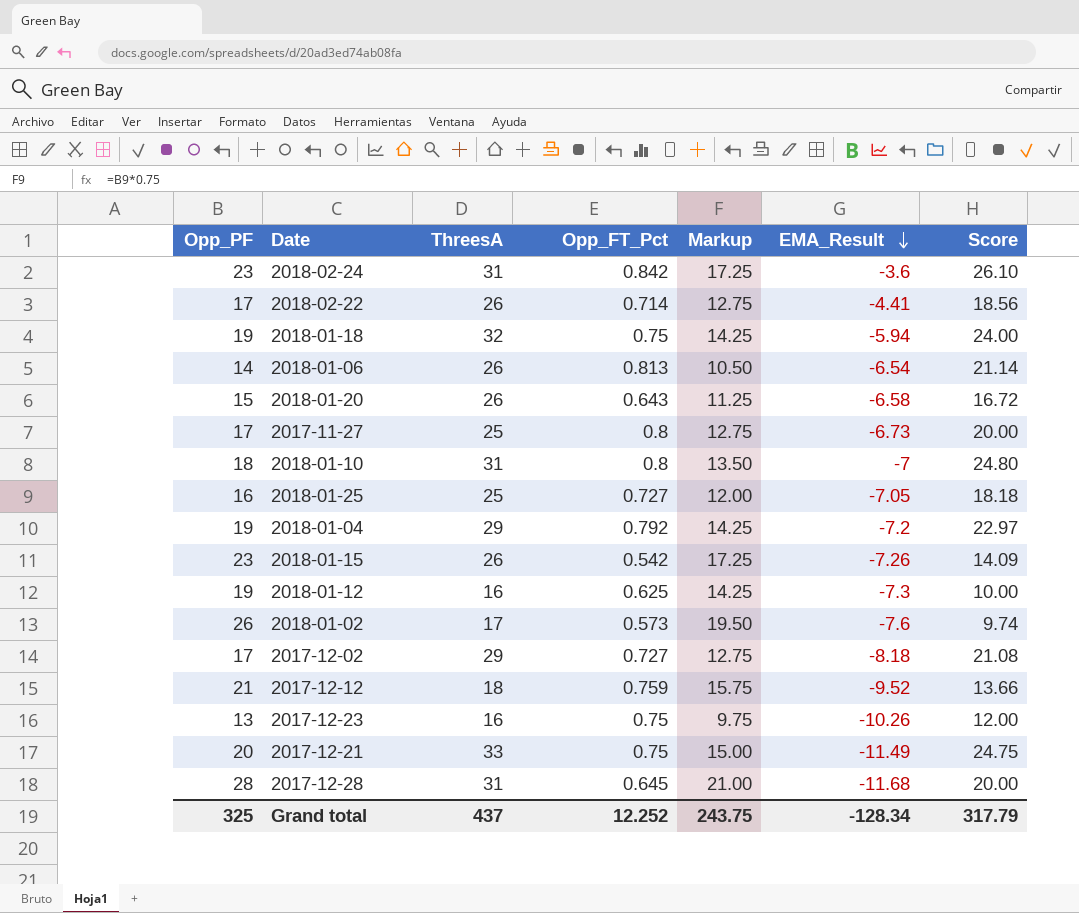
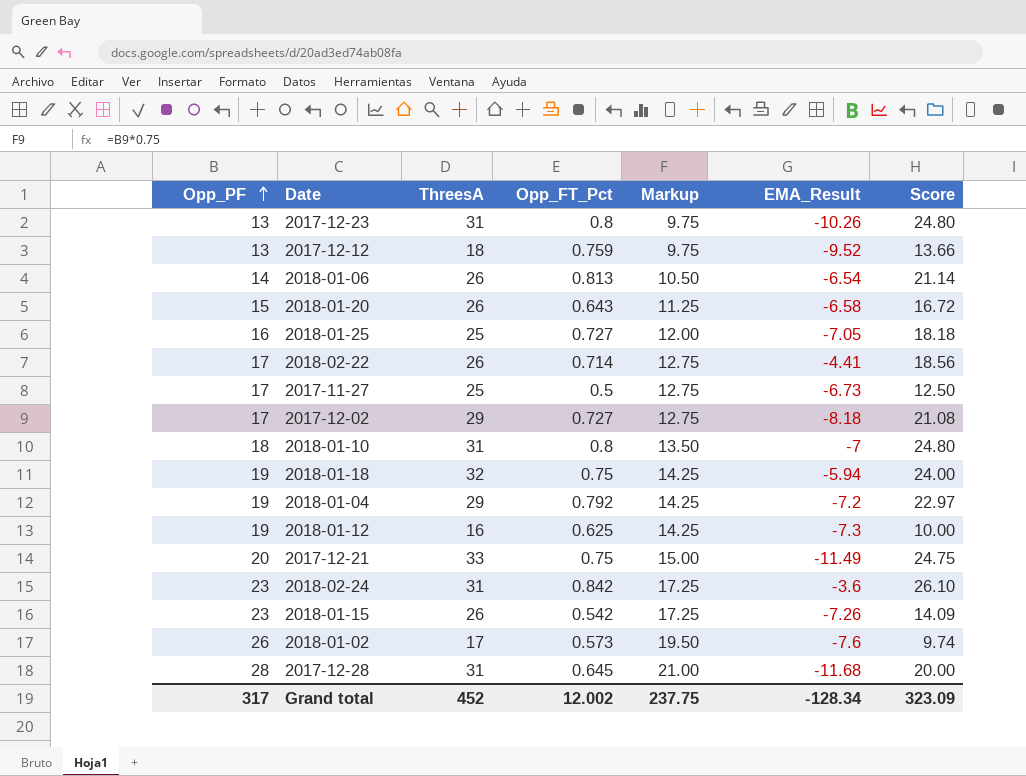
row order: EMA_Result descending -> Opp_PF ascending
2017-12-23 | ThreesA: 16 -> 31
2017-12-23 | Opp_FT_Pct: 0.75 -> 0.8
2017-12-23 | Score: 12.00 -> 24.80
2017-12-12 | Opp_PF: 21 -> 13
2017-12-12 | Markup: 15.75 -> 9.75
2017-11-27 | Opp_FT_Pct: 0.8 -> 0.5
2017-11-27 | Score: 20.00 -> 12.50
Grand total | Opp_PF: 325 -> 317
Grand total | ThreesA: 437 -> 452
Grand total | Opp_FT_Pct: 12.252 -> 12.002
Grand total | Markup: 243.75 -> 237.75
Grand total | Score: 317.79 -> 323.09

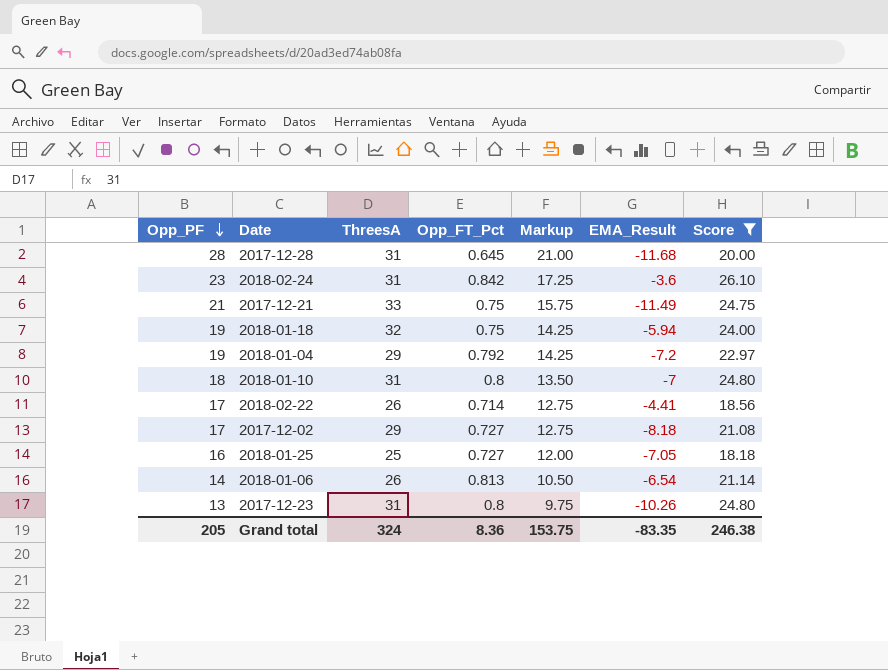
filter: none -> Score >= 18.18
row order: Opp_PF ascending -> Opp_PF descending
2017-12-21 | Opp_PF: 20 -> 21
2017-12-21 | Markup: 15.00 -> 15.75
Grand total | Opp_PF: 317 -> 205
Grand total | ThreesA: 452 -> 324
Grand total | Opp_FT_Pct: 12.002 -> 8.36
Grand total | Markup: 237.75 -> 153.75
Grand total | EMA_Result: -128.34 -> -83.35
Grand total | Score: 323.09 -> 246.38

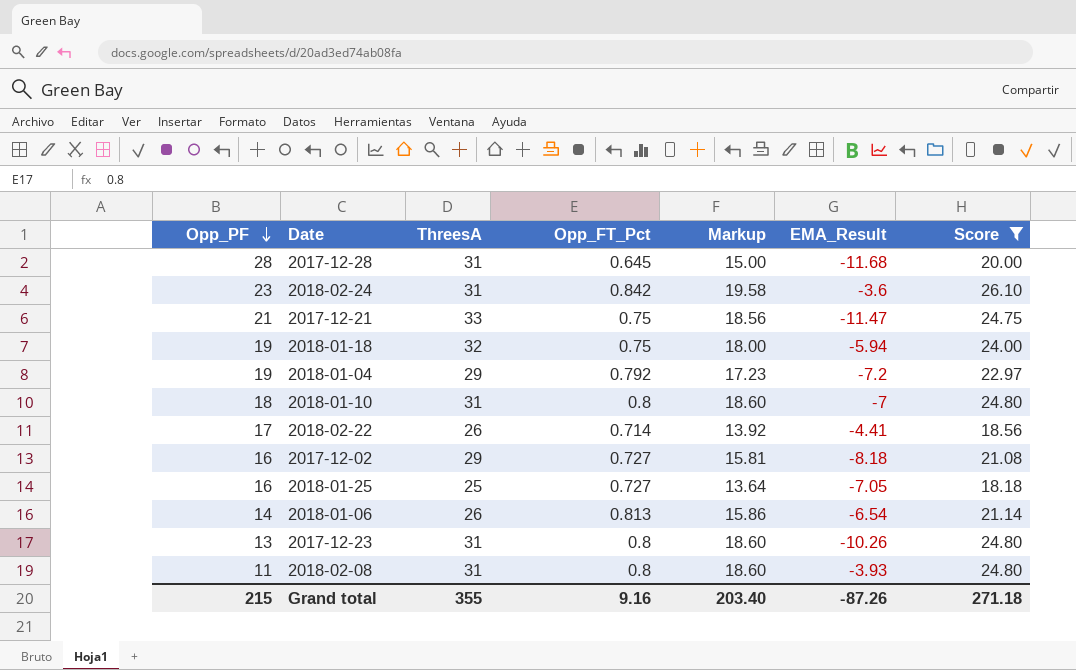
column Markup | formula: [Opp_PF] * 0.75 -> [Score] * 0.75
2017-12-21 | EMA_Result: -11.49 -> -11.47
2017-12-02 | Opp_PF: 17 -> 16
row 2018-02-08: none -> 11 | 31 | 0.8 | 18.60 | -3.93 | 24.80
Grand total | Opp_PF: 205 -> 215
Grand total | ThreesA: 324 -> 355
Grand total | Opp_FT_Pct: 8.36 -> 9.16
Grand total | Markup: 153.75 -> 203.40
Grand total | EMA_Result: -83.35 -> -87.26
Grand total | Score: 246.38 -> 271.18

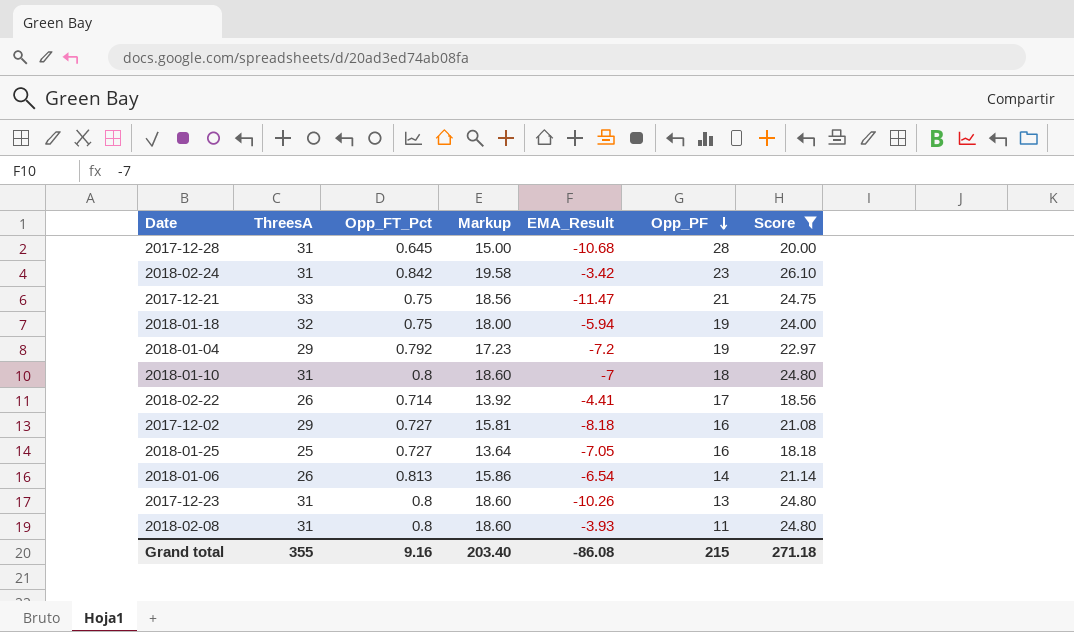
column Opp_PF | position: 1 -> 6
2017-12-28 | EMA_Result: -11.68 -> -10.68
2018-02-24 | EMA_Result: -3.6 -> -3.42
Grand total | EMA_Result: -87.26 -> -86.08

